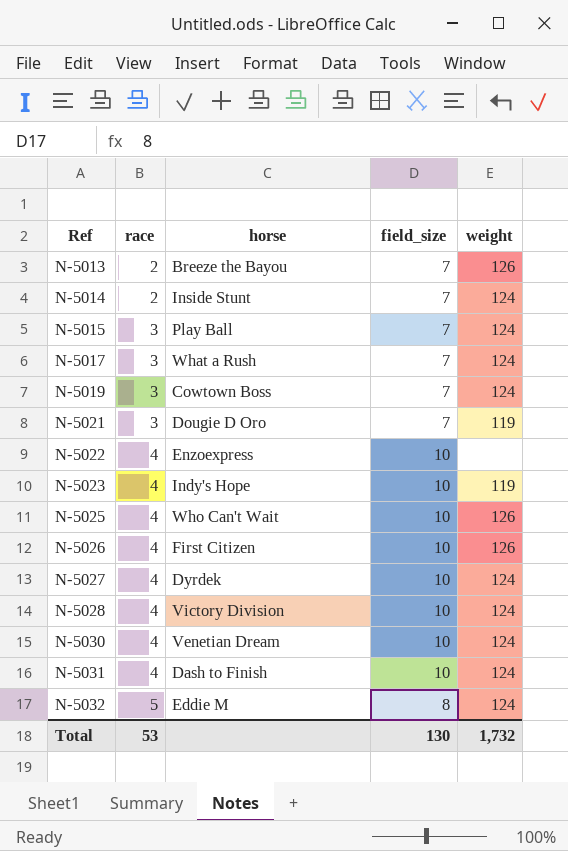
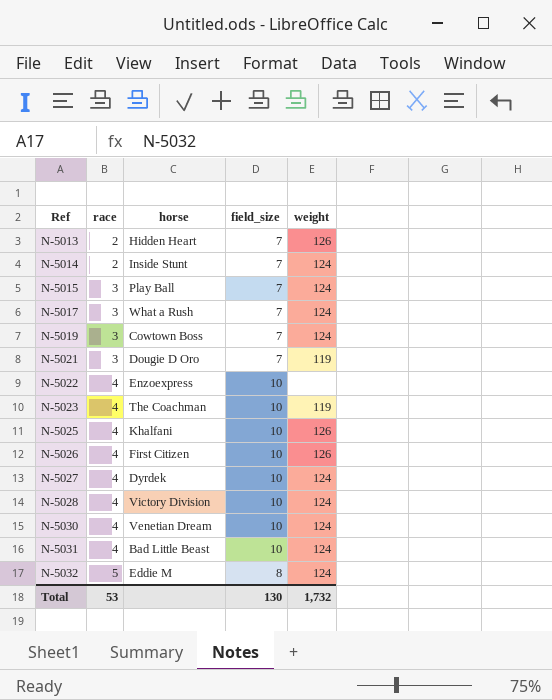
N-5013 | horse: Breeze the Bayou -> Hidden Heart
N-5023 | horse: Indy's Hope -> The Coachman
N-5025 | horse: Who Can't Wait -> Khalfani
N-5031 | horse: Dash to Finish -> Bad Little Beast

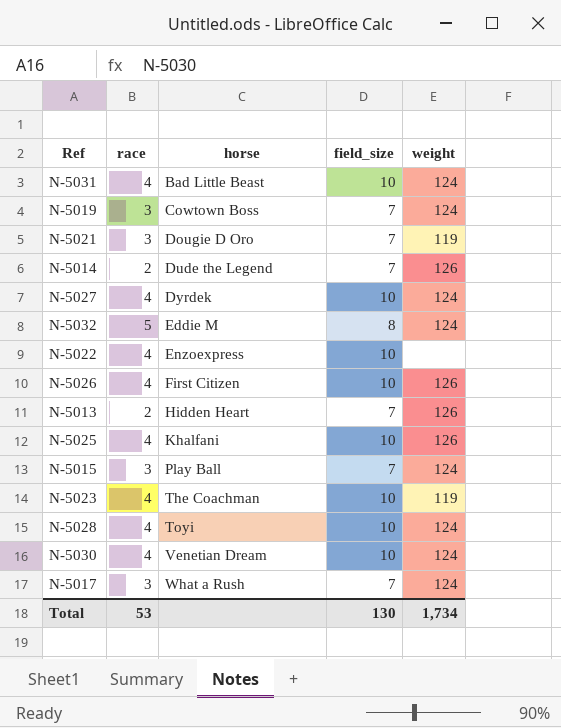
row order: Ref ascending -> horse ascending
N-5014 | horse: Inside Stunt -> Dude the Legend
N-5014 | weight: 124 -> 126
N-5028 | horse: Victory Division -> Toyi
Total | weight: 1,732 -> 1,734

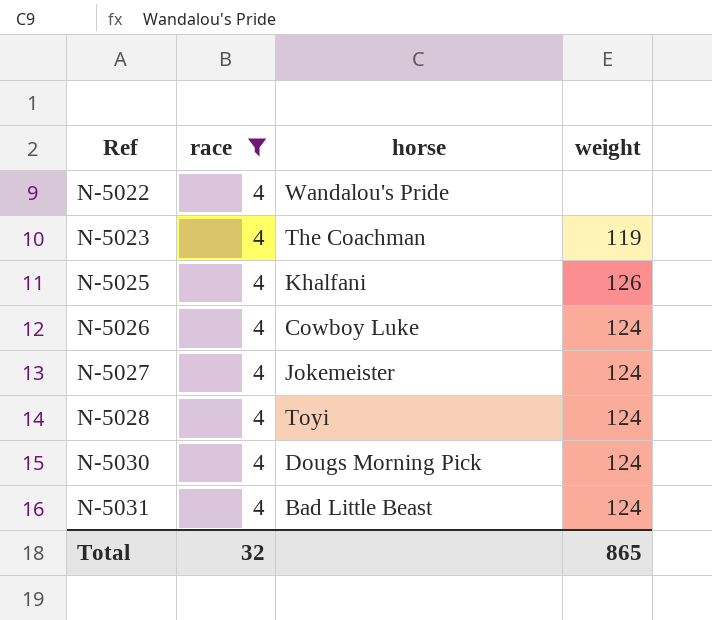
filter: none -> race = 4
row order: horse ascending -> Ref ascending
column field_size | position: 4 -> none
N-5022 | horse: Enzoexpress -> Wandalou's Pride
N-5026 | horse: First Citizen -> Cowboy Luke
N-5026 | weight: 126 -> 124
N-5027 | horse: Dyrdek -> Jokemeister
N-5030 | horse: Venetian Dream -> Dougs Morning Pick
Total | race: 53 -> 32
Total | weight: 1,734 -> 865

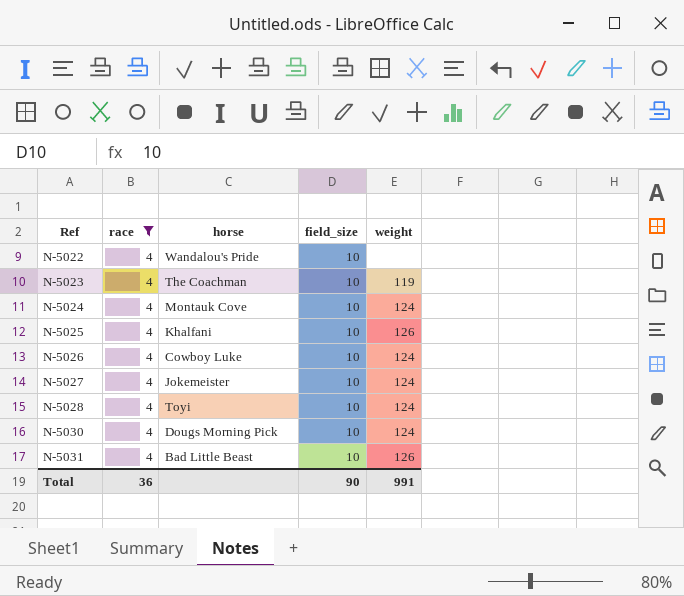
column field_size | position: none -> 4
row N-5024: none -> 4 | Montauk Cove | 10 | 124
N-5031 | weight: 124 -> 126
Total | race: 32 -> 36
Total | weight: 865 -> 991

